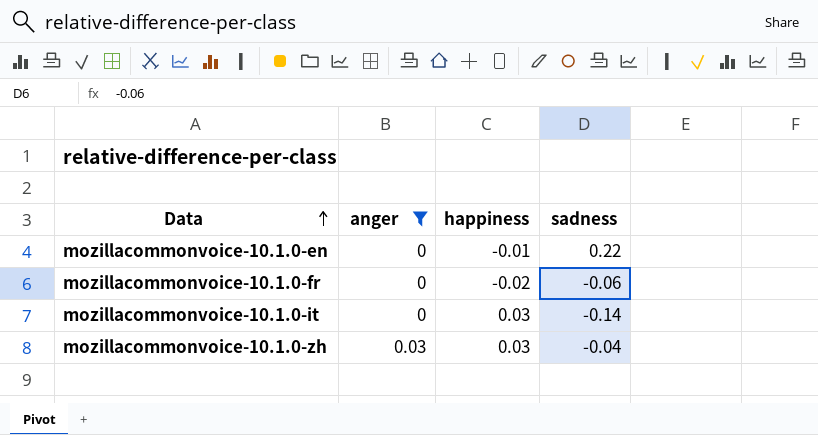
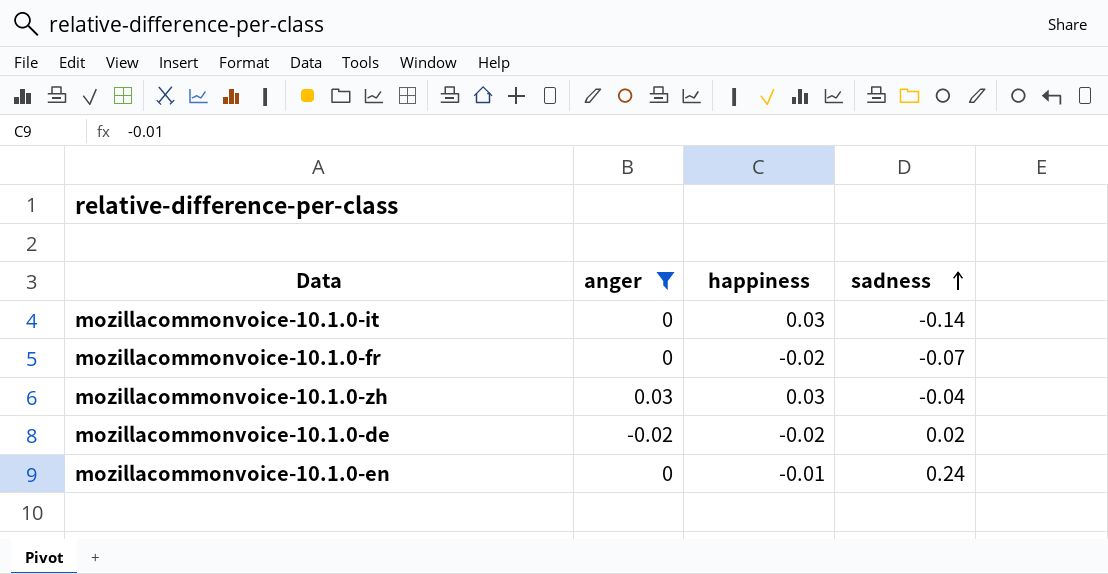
row order: Data ascending -> sadness ascending
mozillacommonvoice-10.1.0-fr | sadness: -0.06 -> -0.07
row mozillacommonvoice-10.1.0-de: none -> -0.02 | -0.02 | 0.02
mozillacommonvoice-10.1.0-en | sadness: 0.22 -> 0.24

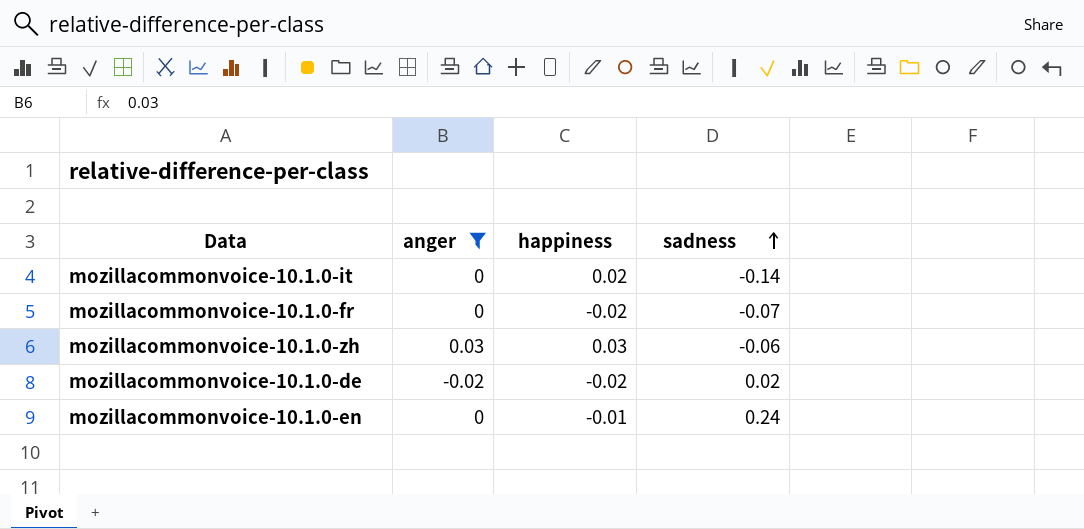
mozillacommonvoice-10.1.0-it | happiness: 0.03 -> 0.02
mozillacommonvoice-10.1.0-zh | sadness: -0.04 -> -0.06

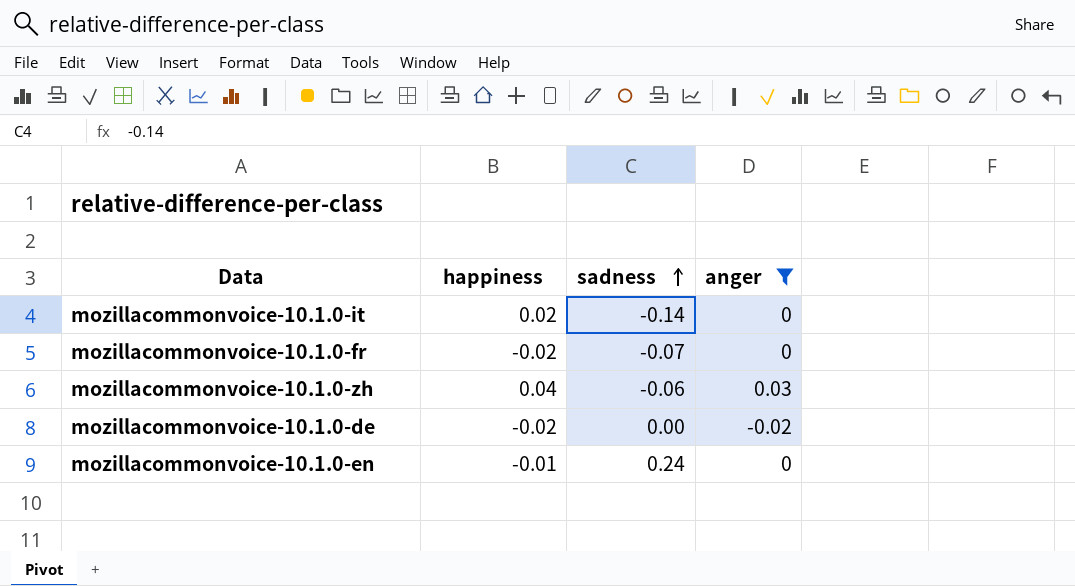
column anger | position: 2 -> 4
mozillacommonvoice-10.1.0-zh | happiness: 0.03 -> 0.04
mozillacommonvoice-10.1.0-de | sadness: 0.02 -> 0.00

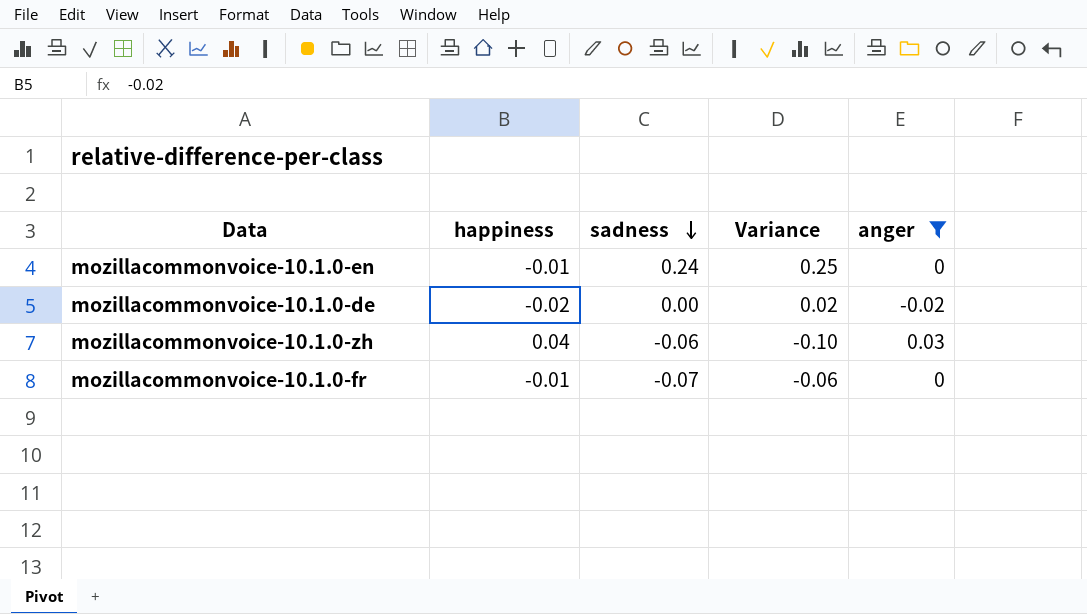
row order: sadness ascending -> sadness descending
column Variance | formula: none -> [sadness] - [happiness]
row mozillacommonvoice-10.1.0-it: 0.02 | -0.14 | 0 -> none
mozillacommonvoice-10.1.0-fr | happiness: -0.02 -> -0.01

